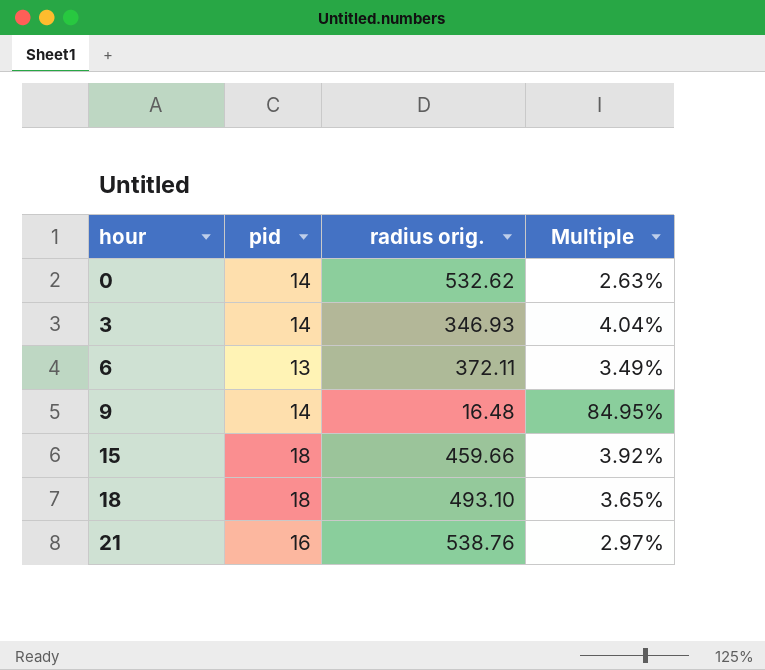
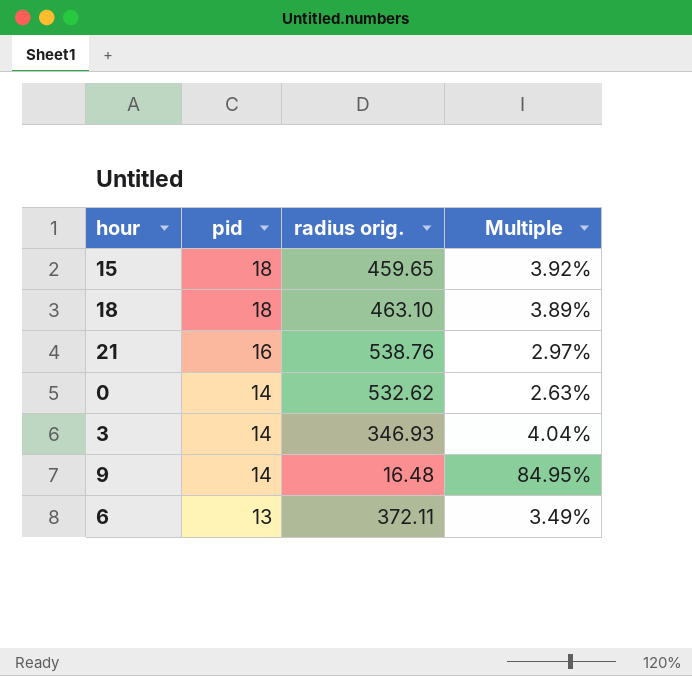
row order: hour ascending -> pid descending
15 | radius orig.: 459.66 -> 459.65
18 | radius orig.: 493.10 -> 463.10
18 | Multiple: 3.65% -> 3.89%

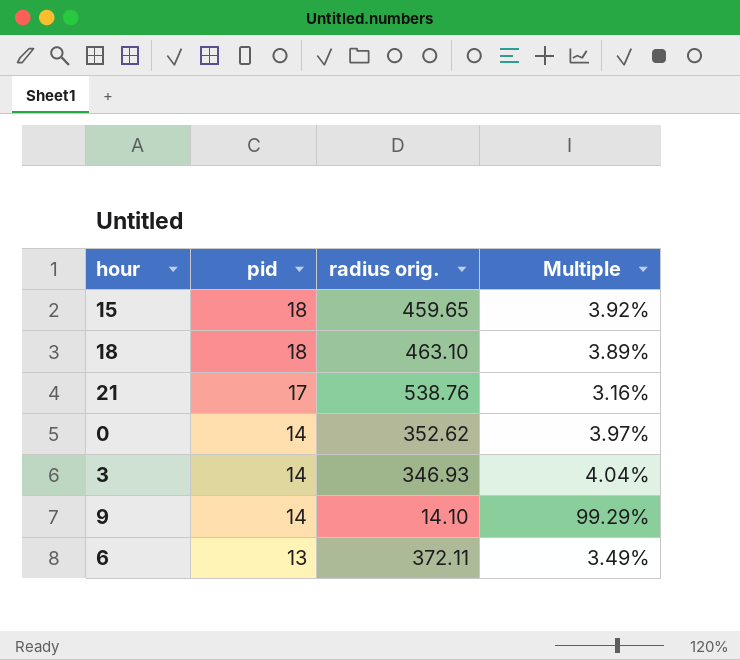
21 | pid: 16 -> 17
21 | Multiple: 2.97% -> 3.16%
0 | radius orig.: 532.62 -> 352.62
0 | Multiple: 2.63% -> 3.97%
9 | radius orig.: 16.48 -> 14.10
9 | Multiple: 84.95% -> 99.29%

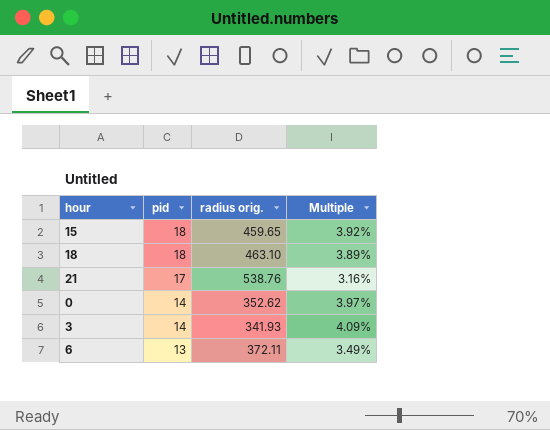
row 9: 14 | 14.10 | 99.29% -> none
3 | radius orig.: 346.93 -> 341.93
3 | Multiple: 4.04% -> 4.09%

